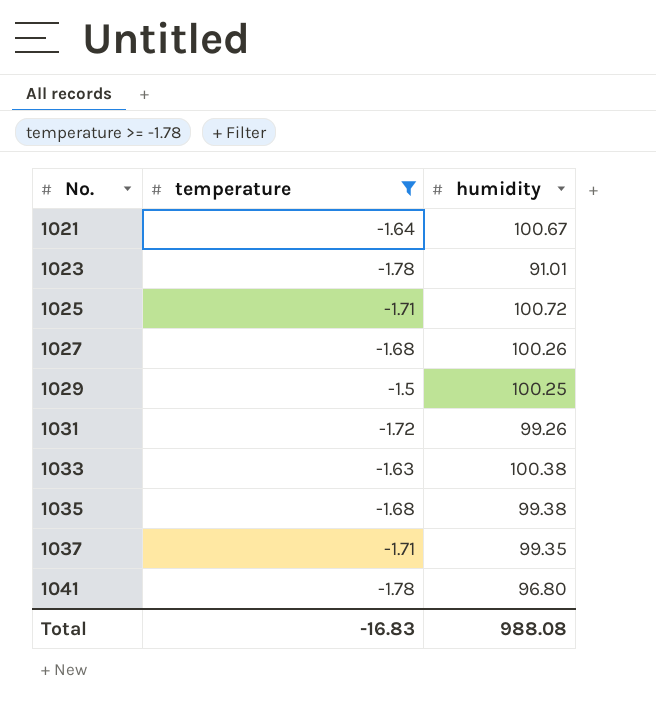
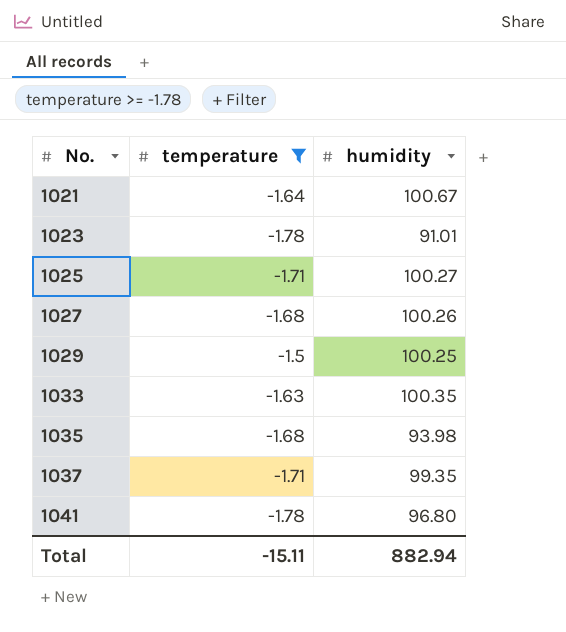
row 1031: -1.72 | 99.26 -> none
1025 | humidity: 100.72 -> 100.27
1033 | humidity: 100.38 -> 100.35
1035 | humidity: 99.38 -> 93.98
Total | temperature: -16.83 -> -15.11
Total | humidity: 988.08 -> 882.94

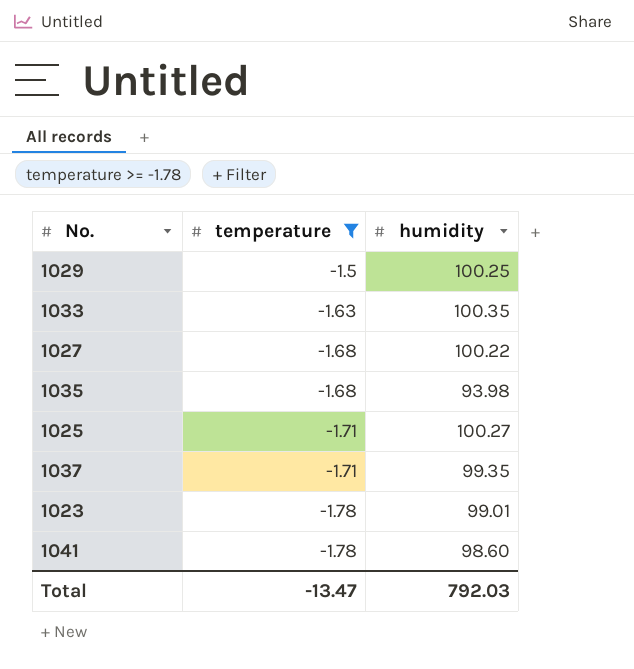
row order: No. ascending -> temperature descending
row 1021: -1.64 | 100.67 -> none
1027 | humidity: 100.26 -> 100.22
1023 | humidity: 91.01 -> 99.01
1041 | humidity: 96.80 -> 98.60
Total | temperature: -15.11 -> -13.47
Total | humidity: 882.94 -> 792.03

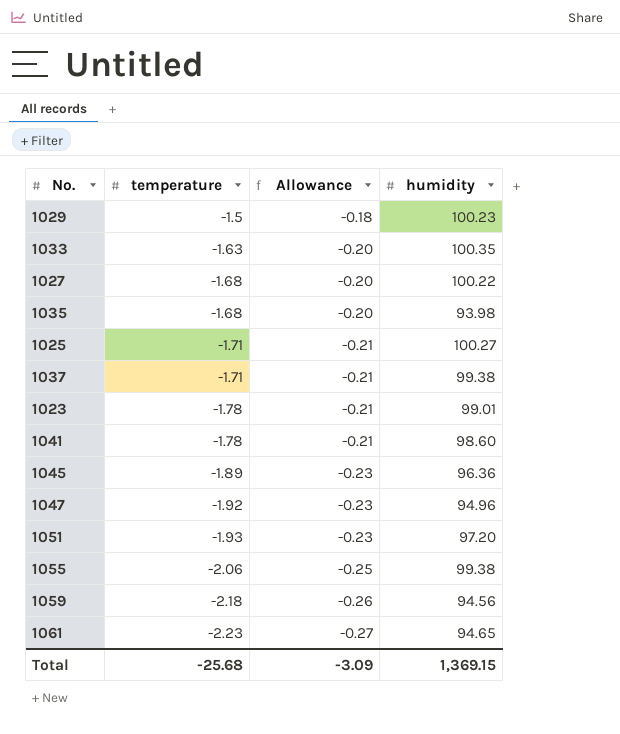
filter: temperature >= -1.78 -> none
column Allowance | formula: none -> [temperature] * 0.12
1029 | humidity: 100.25 -> 100.23
1037 | humidity: 99.35 -> 99.38
Total | temperature: -13.47 -> -25.68
Total | humidity: 792.03 -> 1,369.15

